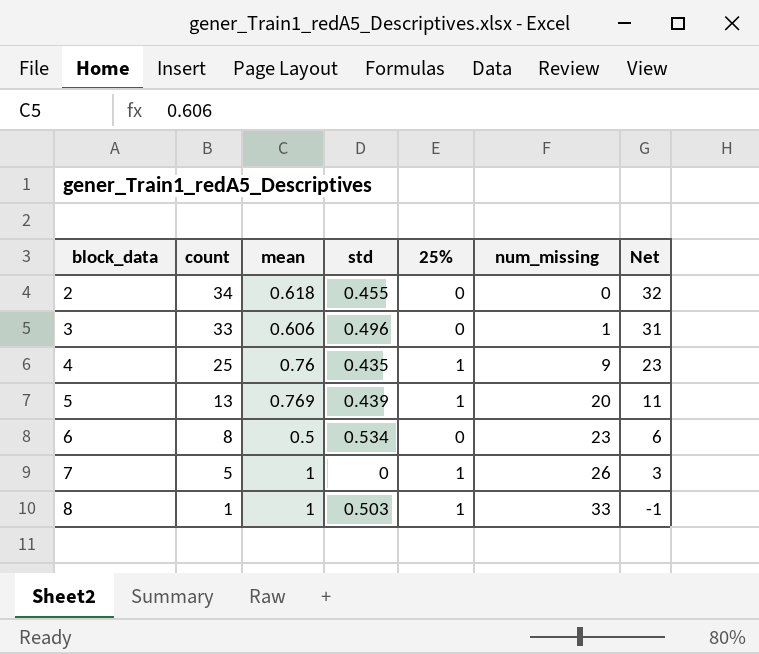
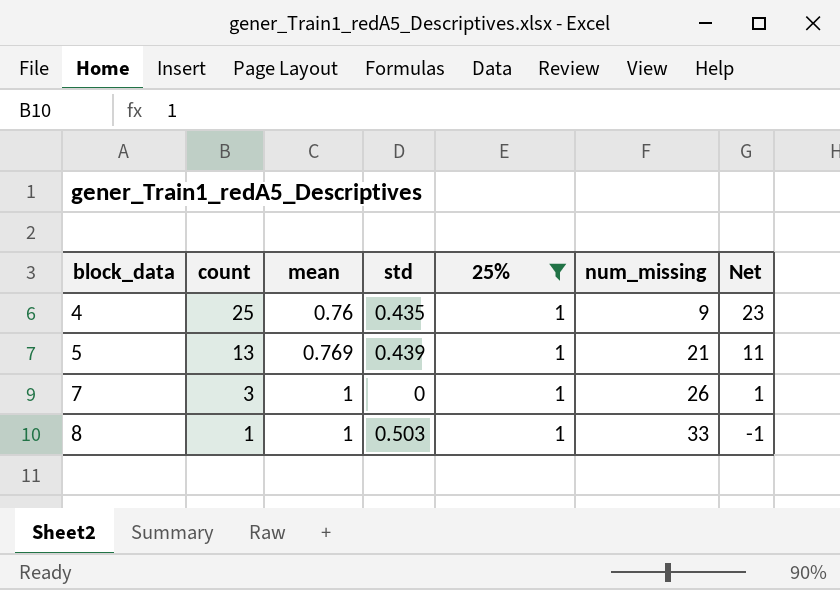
filter: none -> 25% = 1
5 | num_missing: 20 -> 21
7 | count: 5 -> 3
7 | Net: 3 -> 1

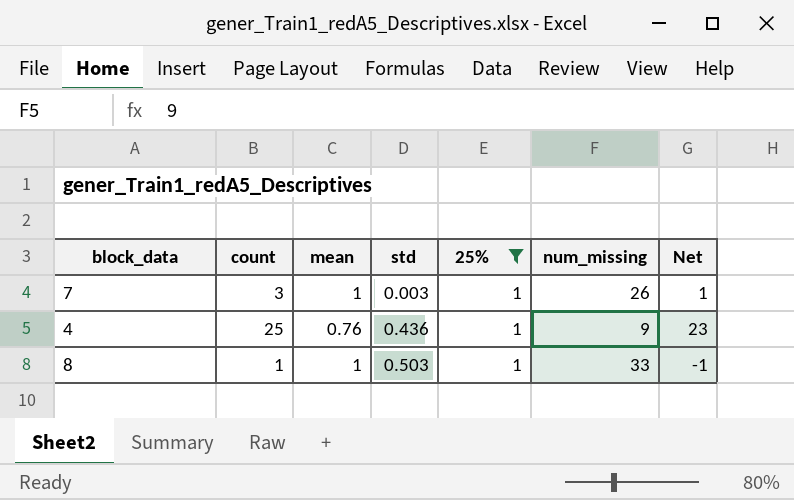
row order: block_data ascending -> std ascending
row 5: 13 | 0.769 | 0.439 | 1 | 21 | 11 -> none
7 | std: 0 -> 0.003
4 | std: 0.435 -> 0.436

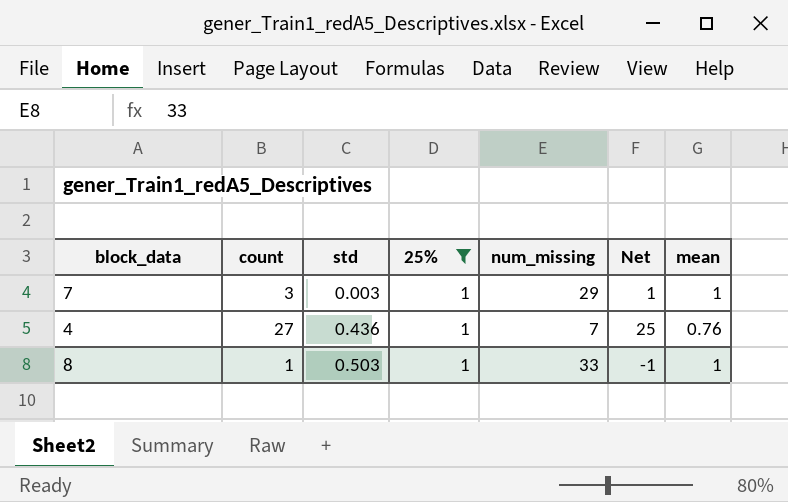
column mean | position: 3 -> 7
7 | num_missing: 26 -> 29
4 | count: 25 -> 27
4 | num_missing: 9 -> 7
4 | Net: 23 -> 25

